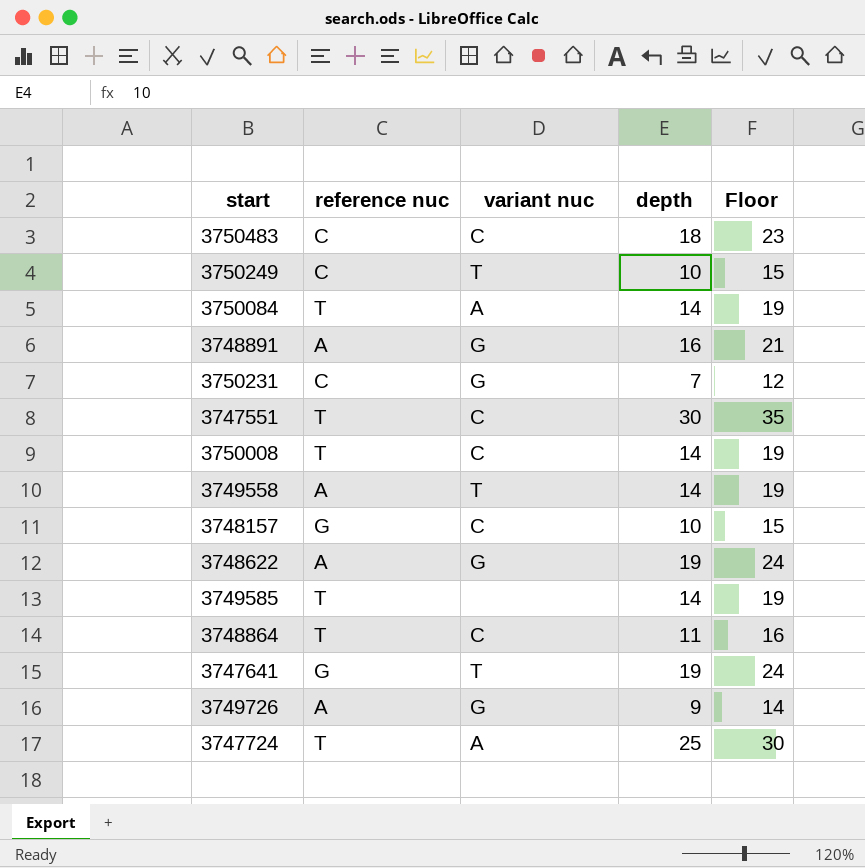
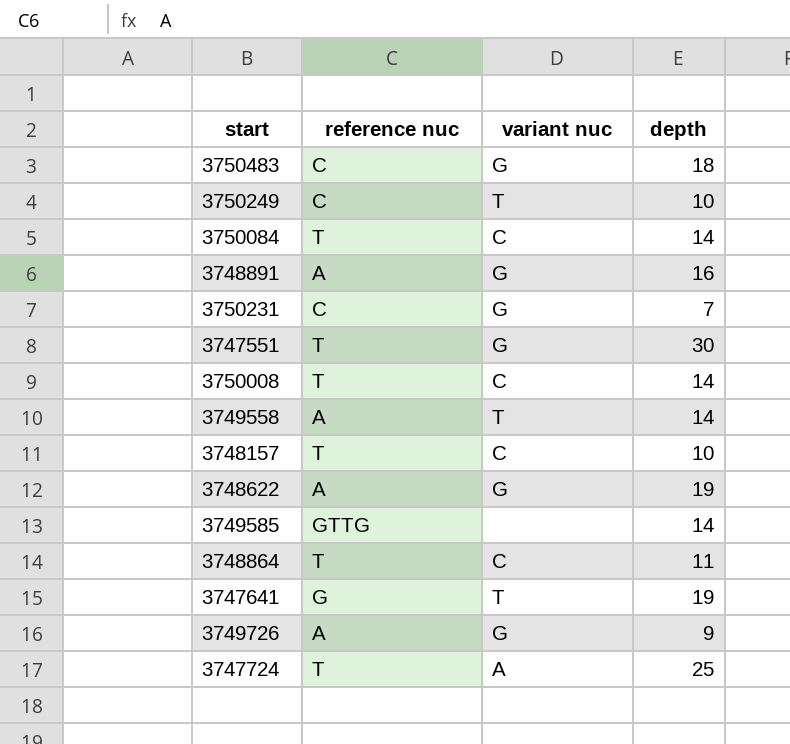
column Floor | formula: [depth] + 5 -> none
3750483 | variant nuc: C -> G
3750084 | variant nuc: A -> C
3747551 | variant nuc: C -> G
3748157 | reference nuc: G -> T
3749585 | reference nuc: T -> GTTG

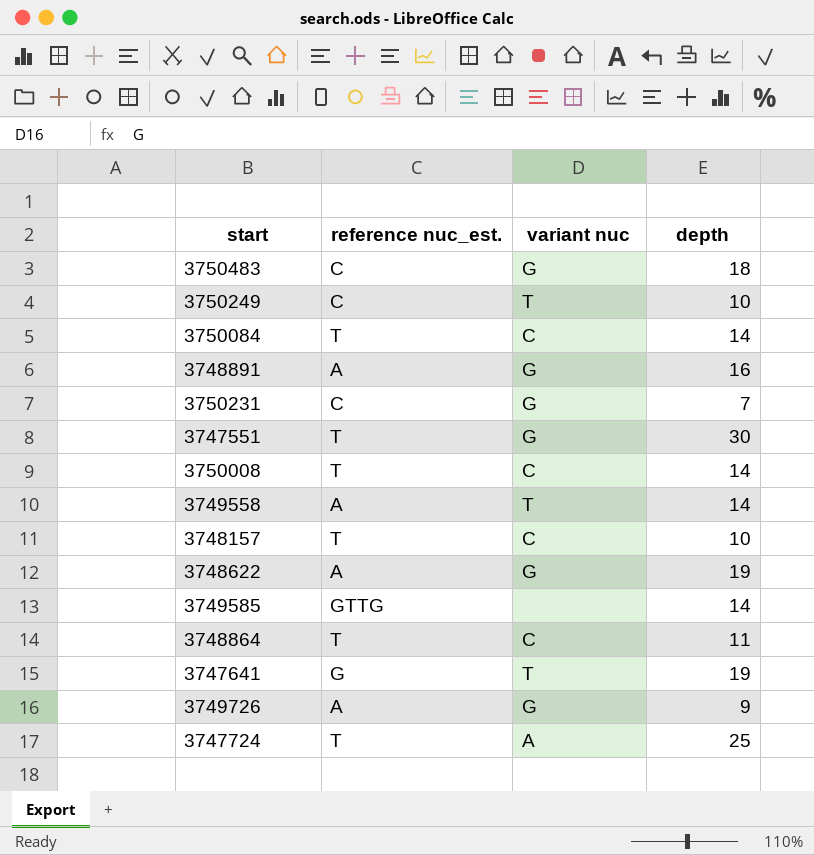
column name: reference nuc -> reference nuc_est.

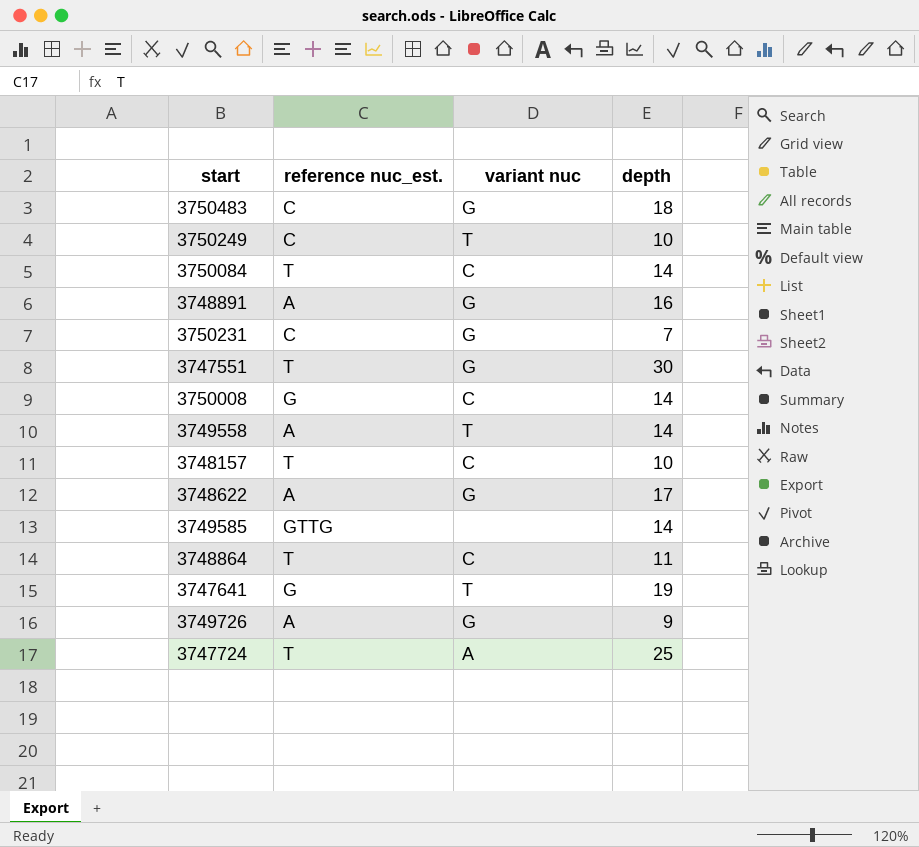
3750008 | reference nuc_est.: T -> G
3748622 | depth: 19 -> 17

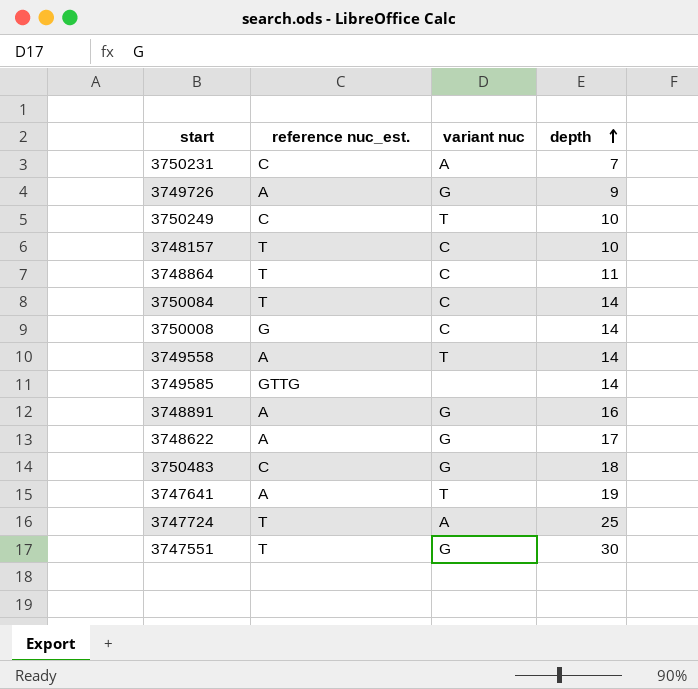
row order: none -> depth ascending
3750231 | variant nuc: G -> A
3747641 | reference nuc_est.: G -> A

